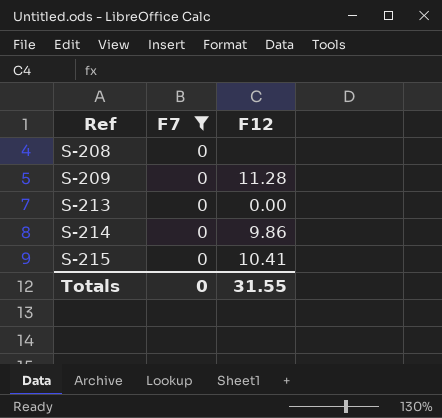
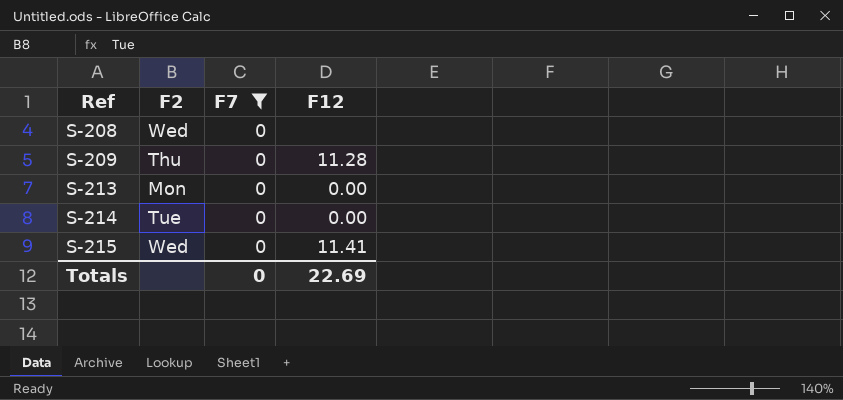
column F2 | position: none -> 2
S-214 | F12: 9.86 -> 0.00
S-215 | F12: 10.41 -> 11.41
Totals | F12: 31.55 -> 22.69

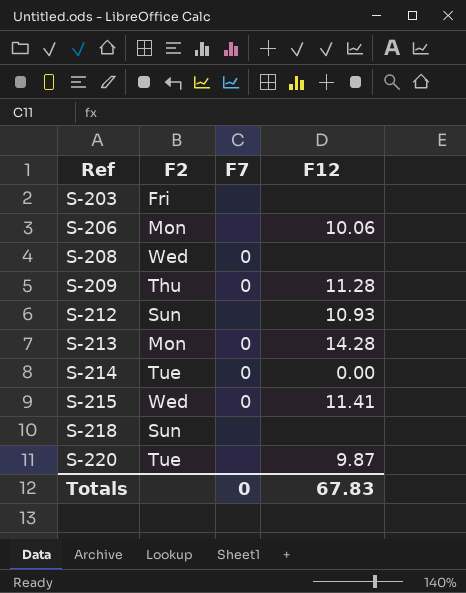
filter: F7 = 0 -> none
S-213 | F12: 0.00 -> 14.28
Totals | F12: 22.69 -> 67.83

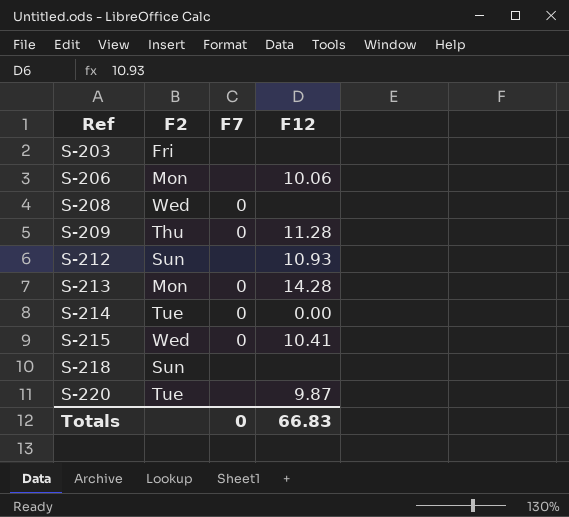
S-215 | F12: 11.41 -> 10.41
Totals | F12: 67.83 -> 66.83

